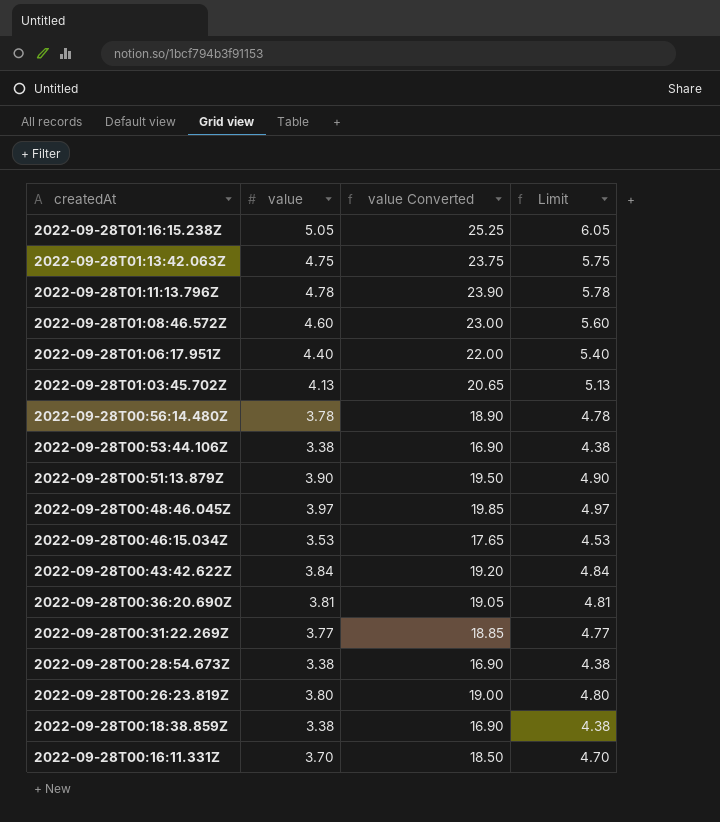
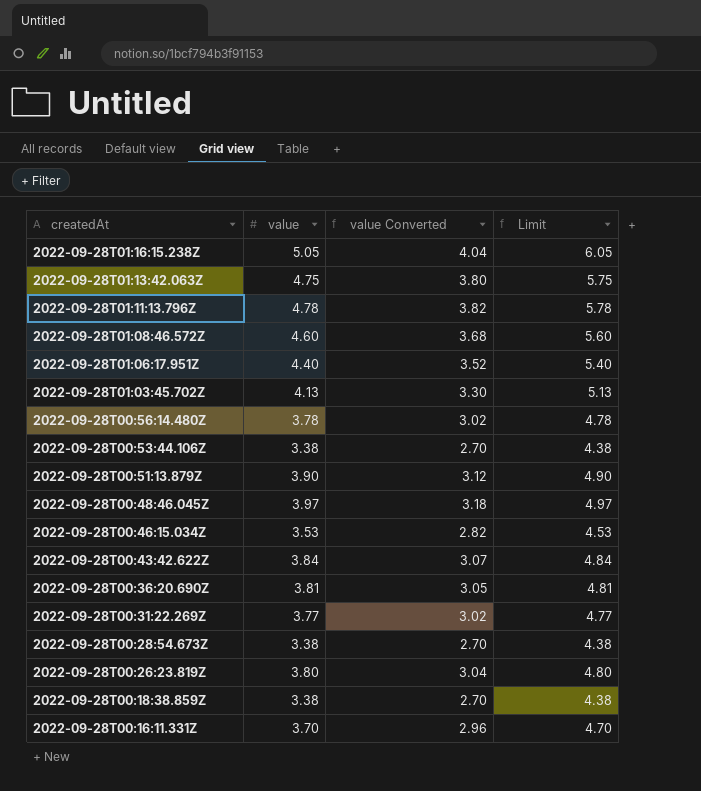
column value Converted | formula: [value] * 5 -> [value] * 0.8

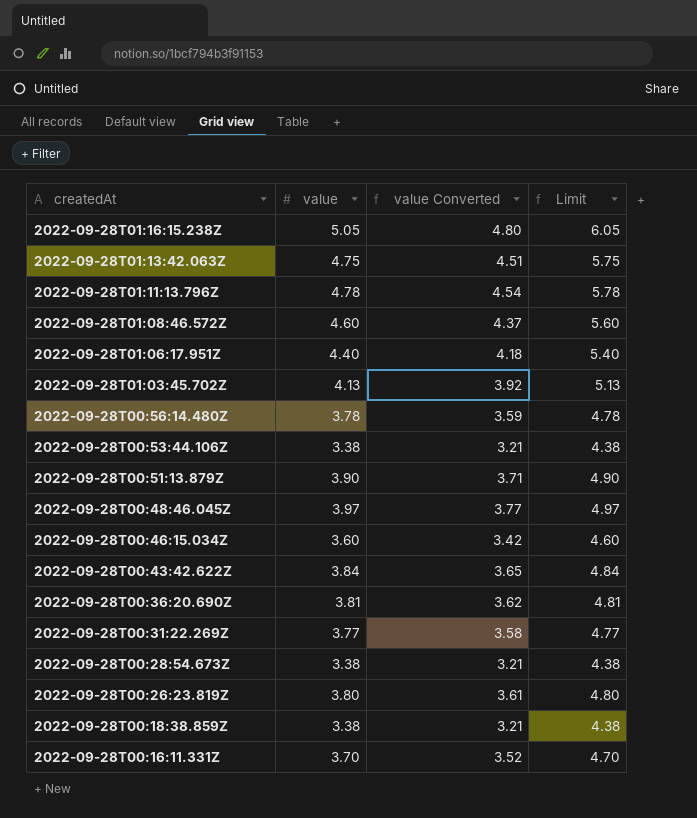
column value Converted | formula: [value] * 0.8 -> [value] * 0.95
2022-09-28T00:46:15.034Z | value: 3.53 -> 3.60
2022-09-28T00:46:15.034Z | Limit: 4.53 -> 4.60

